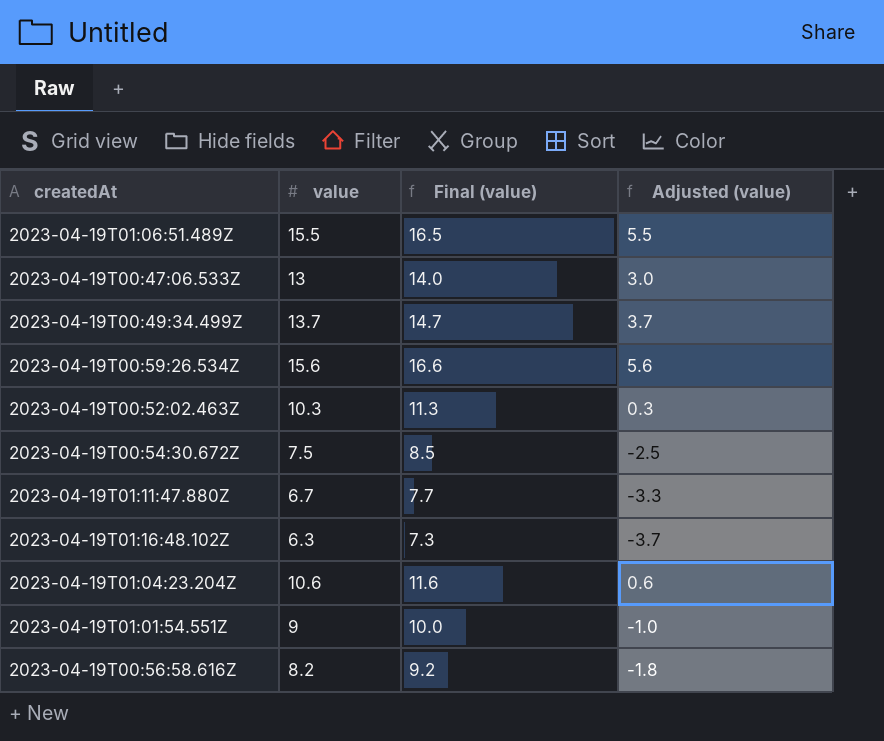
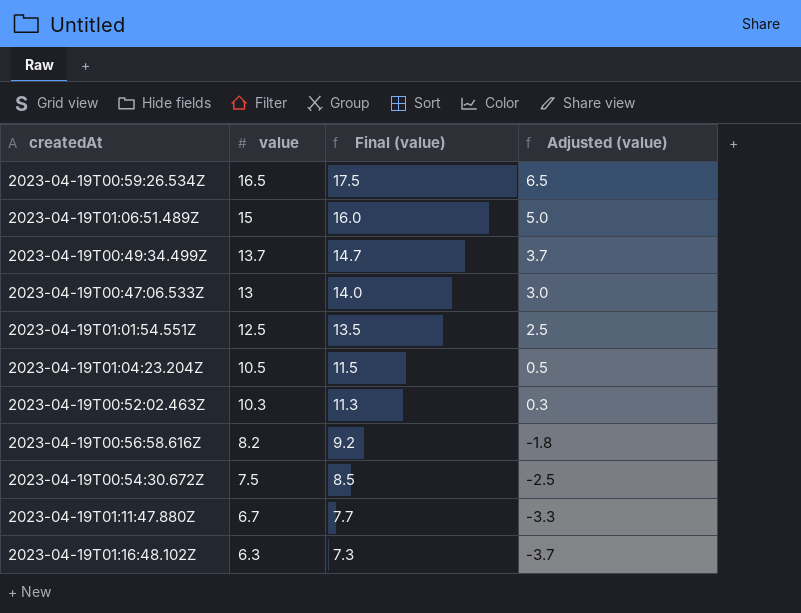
row order: none -> value descending
2023-04-19T00:59:26.534Z | value: 15.6 -> 16.5
2023-04-19T00:59:26.534Z | Final (value): 16.6 -> 17.5
2023-04-19T00:59:26.534Z | Adjusted (value): 5.6 -> 6.5
2023-04-19T01:06:51.489Z | value: 15.5 -> 15
2023-04-19T01:06:51.489Z | Final (value): 16.5 -> 16.0
2023-04-19T01:06:51.489Z | Adjusted (value): 5.5 -> 5.0
2023-04-19T01:01:54.551Z | value: 9 -> 12.5
2023-04-19T01:01:54.551Z | Final (value): 10.0 -> 13.5
2023-04-19T01:01:54.551Z | Adjusted (value): -1.0 -> 2.5
2023-04-19T01:04:23.204Z | value: 10.6 -> 10.5
2023-04-19T01:04:23.204Z | Final (value): 11.6 -> 11.5
2023-04-19T01:04:23.204Z | Adjusted (value): 0.6 -> 0.5

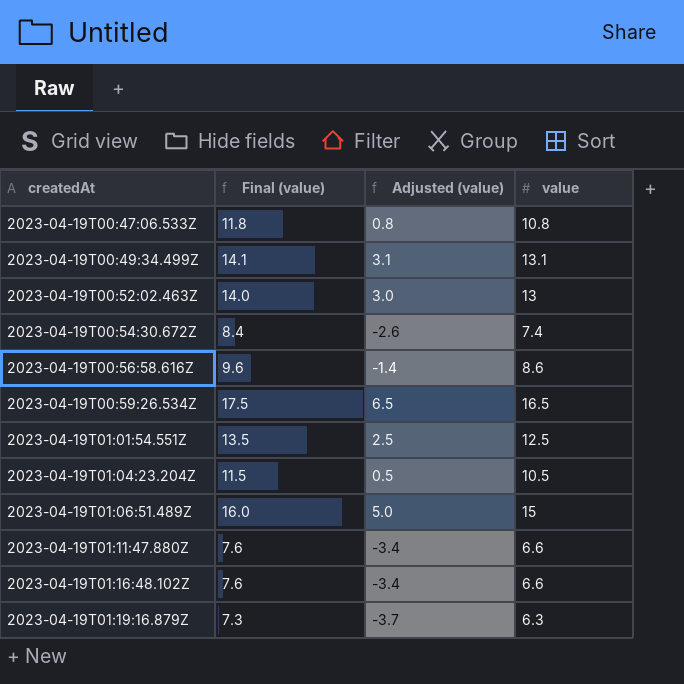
row order: value descending -> createdAt ascending
column value | position: 2 -> 4
2023-04-19T00:47:06.533Z | Final (value): 14.0 -> 11.8
2023-04-19T00:47:06.533Z | Adjusted (value): 3.0 -> 0.8
2023-04-19T00:47:06.533Z | value: 13 -> 10.8
2023-04-19T00:49:34.499Z | Final (value): 14.7 -> 14.1
2023-04-19T00:49:34.499Z | Adjusted (value): 3.7 -> 3.1
2023-04-19T00:49:34.499Z | value: 13.7 -> 13.1
2023-04-19T00:52:02.463Z | Final (value): 11.3 -> 14.0
2023-04-19T00:52:02.463Z | Adjusted (value): 0.3 -> 3.0
2023-04-19T00:52:02.463Z | value: 10.3 -> 13
2023-04-19T00:54:30.672Z | Final (value): 8.5 -> 8.4
2023-04-19T00:54:30.672Z | Adjusted (value): -2.5 -> -2.6
2023-04-19T00:54:30.672Z | value: 7.5 -> 7.4
2023-04-19T00:56:58.616Z | Final (value): 9.2 -> 9.6
2023-04-19T00:56:58.616Z | Adjusted (value): -1.8 -> -1.4
2023-04-19T00:56:58.616Z | value: 8.2 -> 8.6
2023-04-19T01:11:47.880Z | Final (value): 7.7 -> 7.6
2023-04-19T01:11:47.880Z | Adjusted (value): -3.3 -> -3.4
2023-04-19T01:11:47.880Z | value: 6.7 -> 6.6
2023-04-19T01:16:48.102Z | Final (value): 7.3 -> 7.6
2023-04-19T01:16:48.102Z | Adjusted (value): -3.7 -> -3.4
2023-04-19T01:16:48.102Z | value: 6.3 -> 6.6
row 2023-04-19T01:19:16.879Z: none -> 7.3 | -3.7 | 6.3

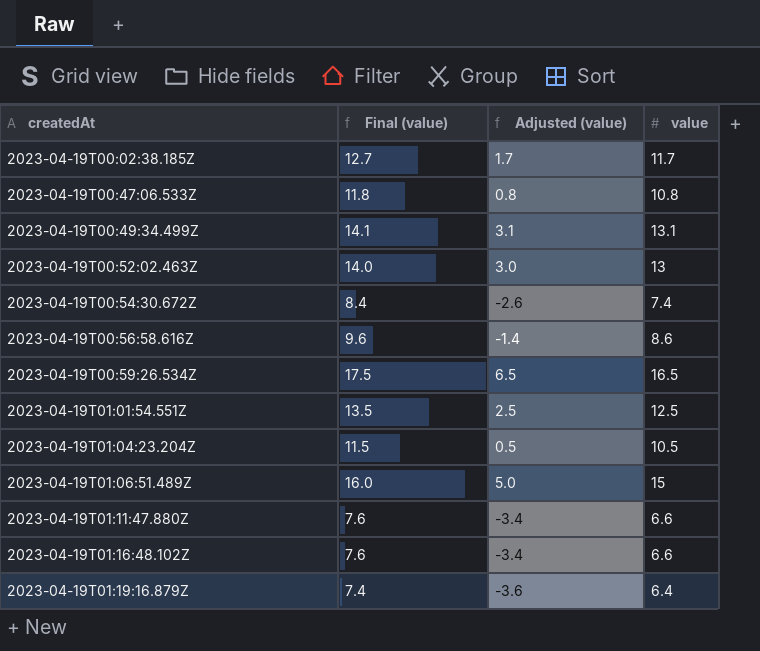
row 2023-04-19T00:02:38.185Z: none -> 12.7 | 1.7 | 11.7
2023-04-19T01:19:16.879Z | Final (value): 7.3 -> 7.4
2023-04-19T01:19:16.879Z | Adjusted (value): -3.7 -> -3.6
2023-04-19T01:19:16.879Z | value: 6.3 -> 6.4

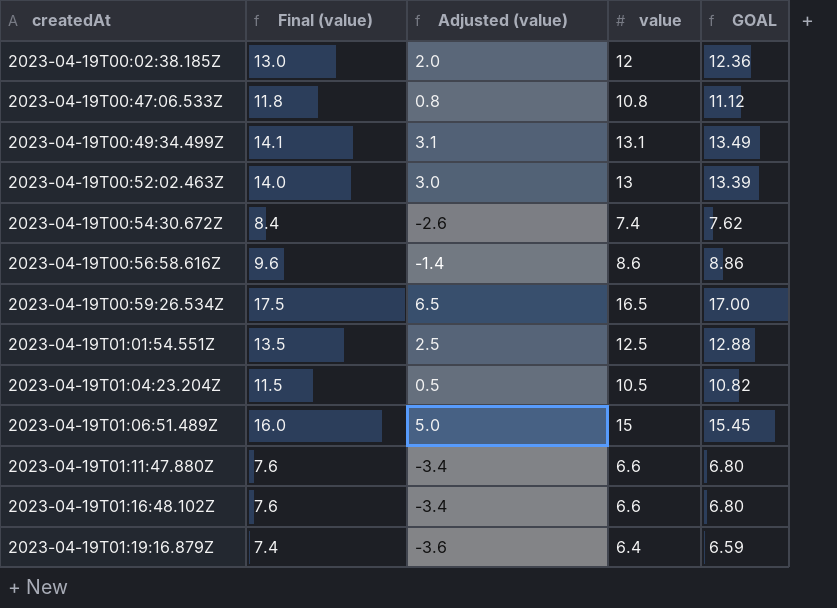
column GOAL | formula: none -> [value] * 1.03
2023-04-19T00:02:38.185Z | Final (value): 12.7 -> 13.0
2023-04-19T00:02:38.185Z | Adjusted (value): 1.7 -> 2.0
2023-04-19T00:02:38.185Z | value: 11.7 -> 12

